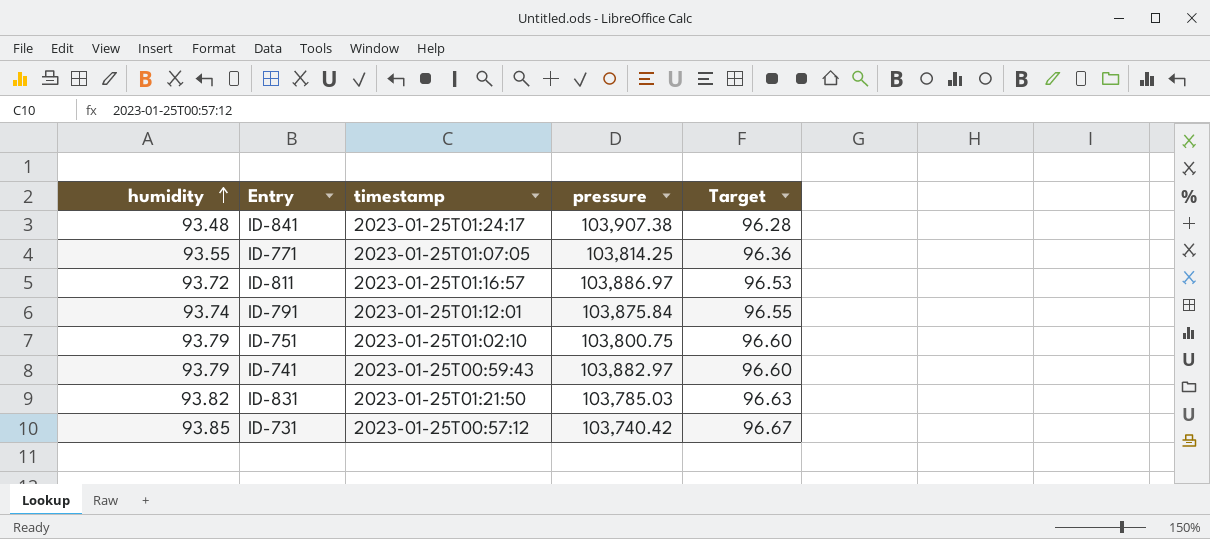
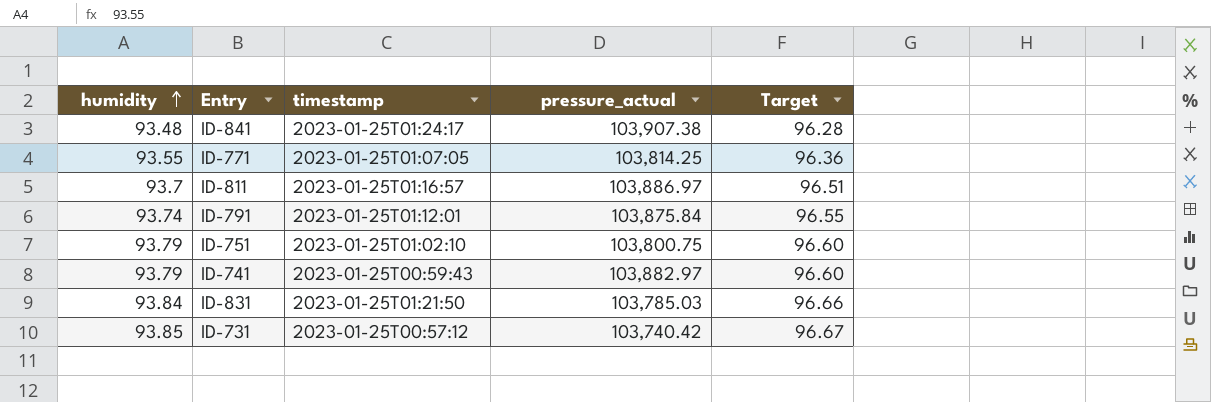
column name: pressure -> pressure_actual
ID-811 | humidity: 93.72 -> 93.7
ID-811 | Target: 96.53 -> 96.51
ID-831 | humidity: 93.82 -> 93.84
ID-831 | Target: 96.63 -> 96.66

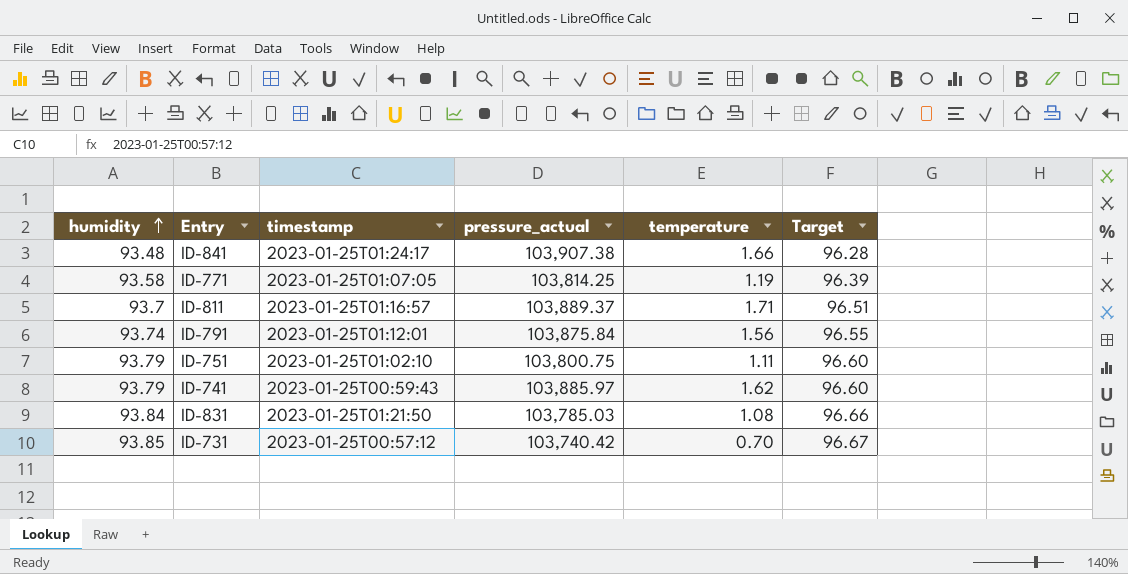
column temperature | position: none -> 5
ID-771 | humidity: 93.55 -> 93.58
ID-771 | Target: 96.36 -> 96.39
ID-811 | pressure_actual: 103,886.97 -> 103,889.37
ID-741 | pressure_actual: 103,882.97 -> 103,885.97

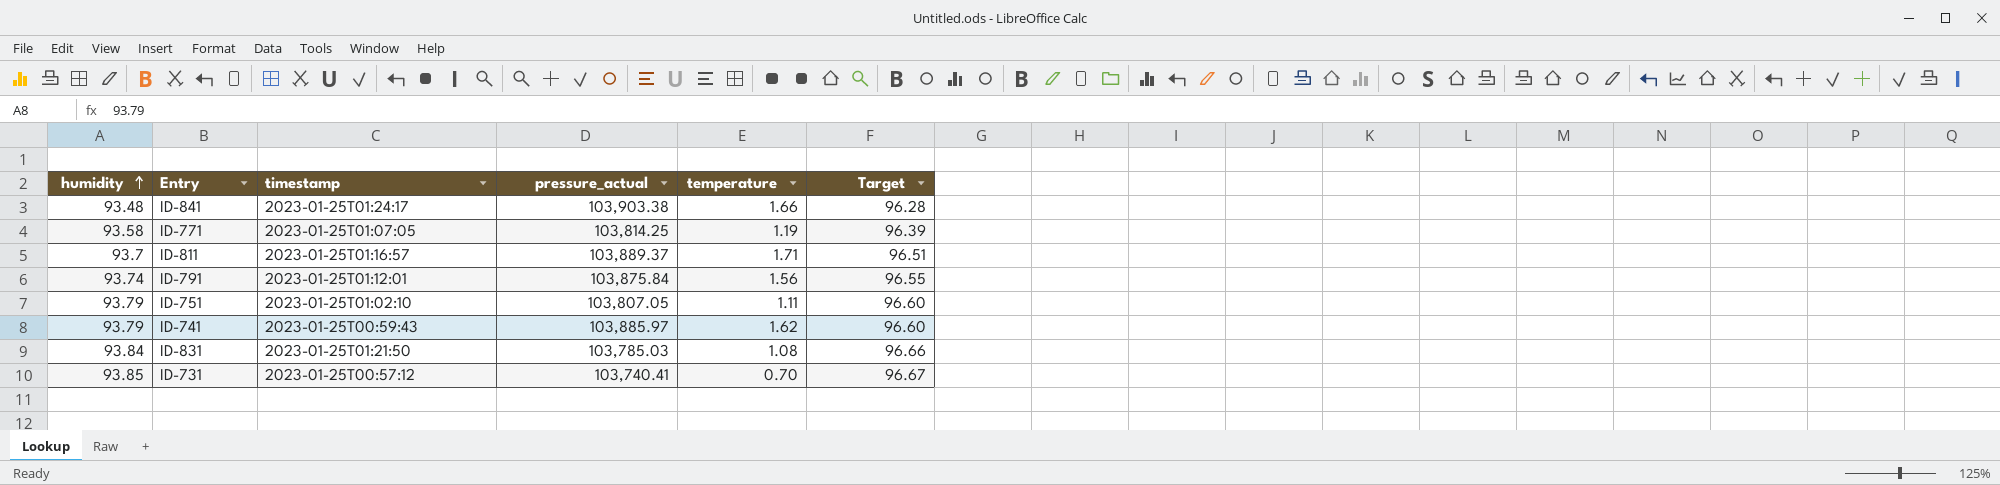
ID-841 | pressure_actual: 103,907.38 -> 103,903.38
ID-751 | pressure_actual: 103,800.75 -> 103,807.05
ID-731 | pressure_actual: 103,740.42 -> 103,740.41

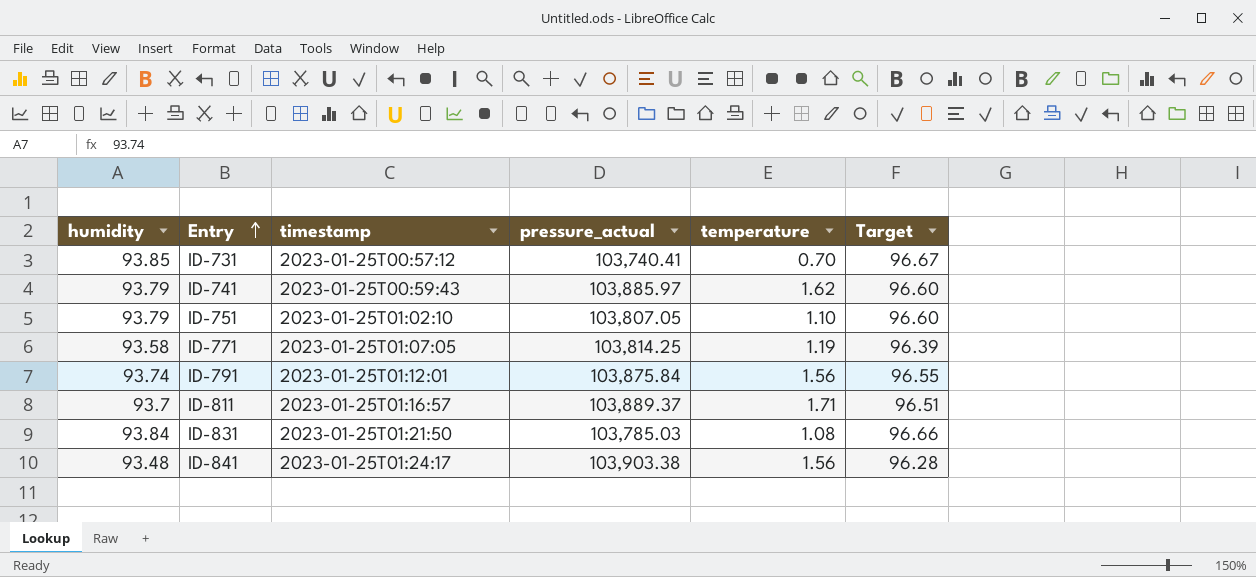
row order: humidity ascending -> Entry ascending
ID-751 | temperature: 1.11 -> 1.10
ID-841 | temperature: 1.66 -> 1.56

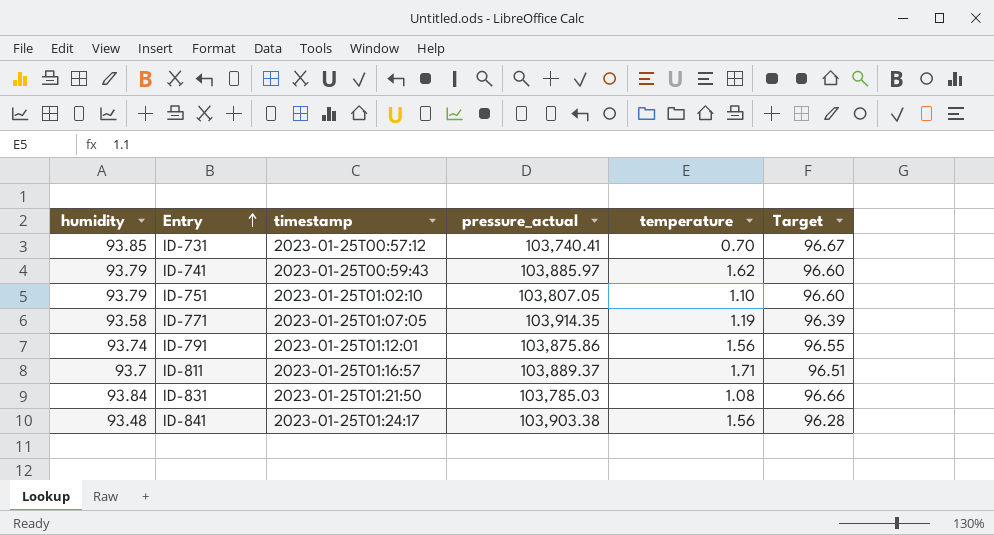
ID-771 | pressure_actual: 103,814.25 -> 103,914.35
ID-791 | pressure_actual: 103,875.84 -> 103,875.86

